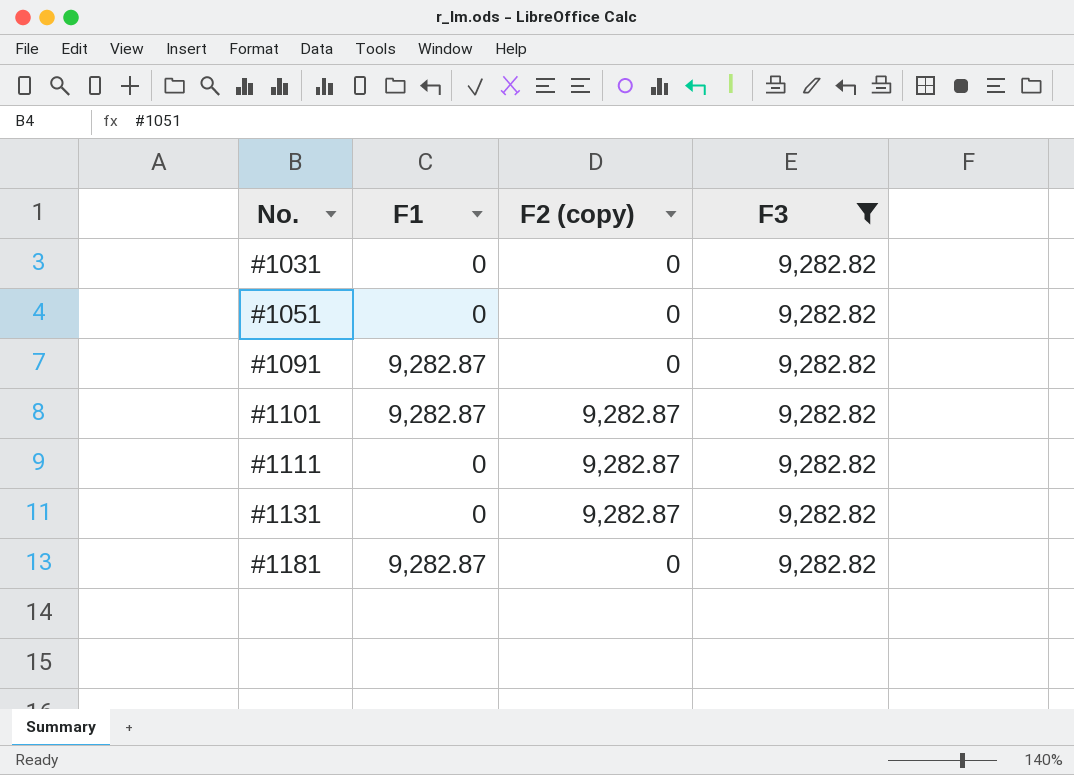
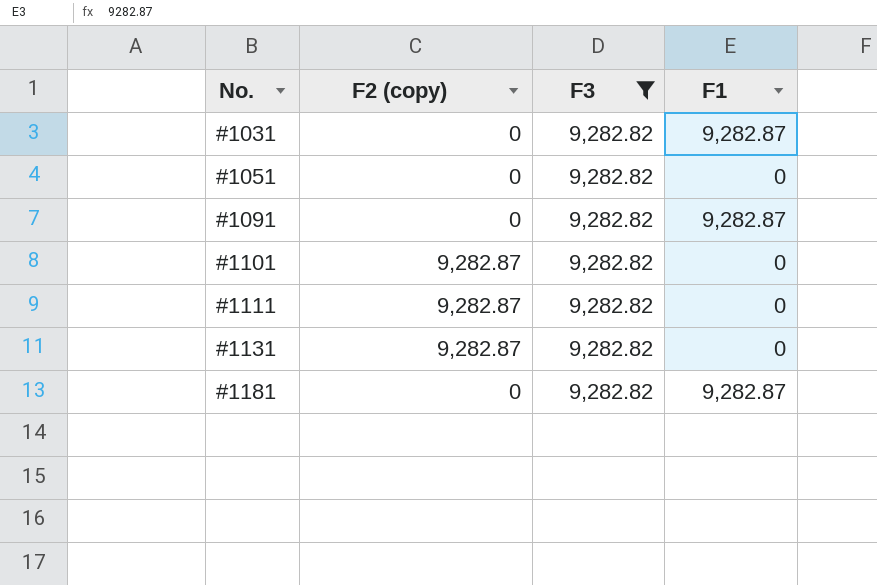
column F1 | position: 2 -> 4
#1031 | F1: 0 -> 9,282.87
#1101 | F1: 9,282.87 -> 0

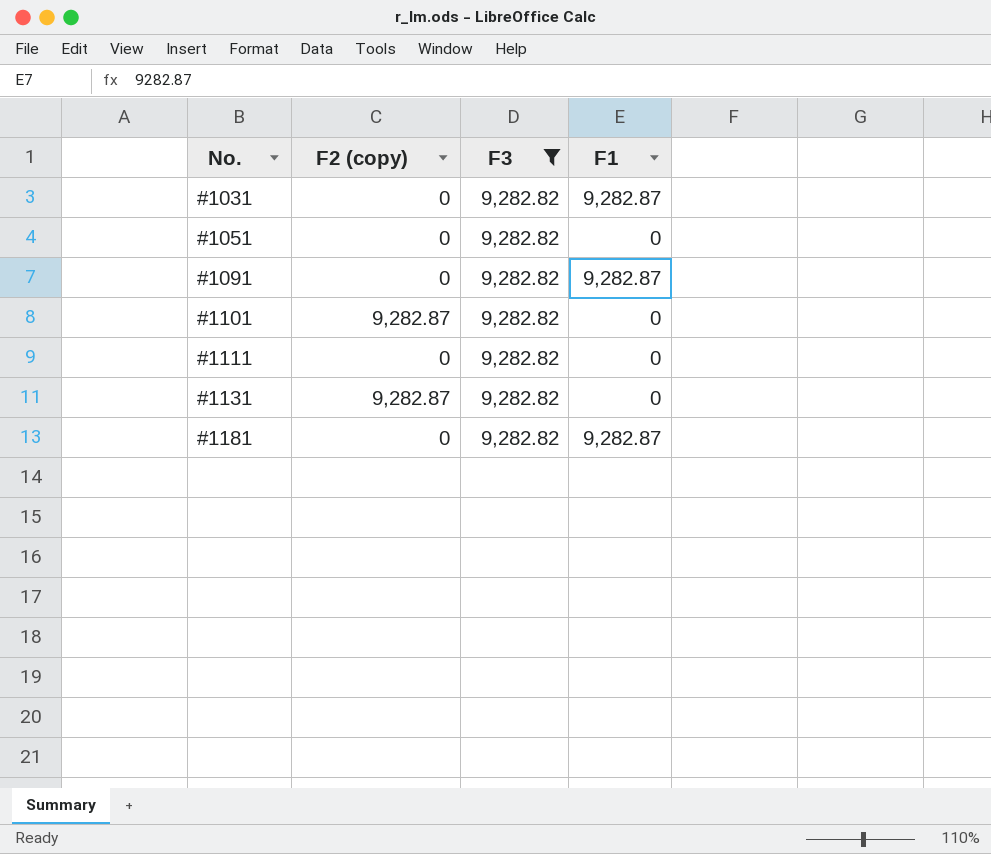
#1111 | F2 (copy): 9,282.87 -> 0

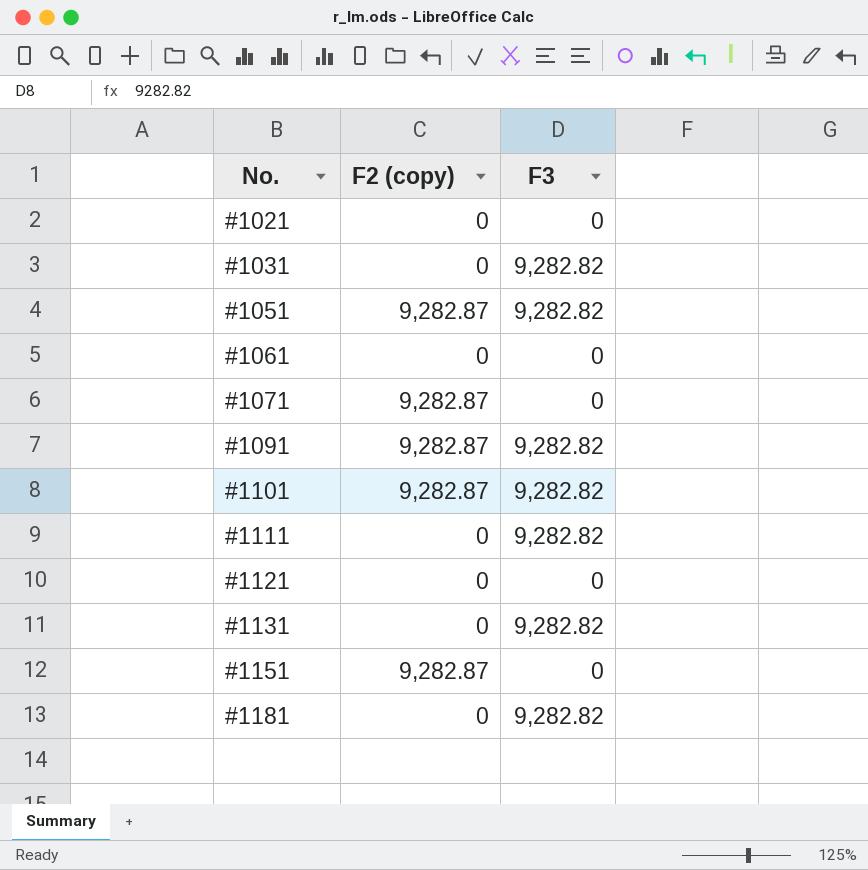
filter: F3 = 9,282.82 -> none
column F1 | position: 4 -> none
#1051 | F2 (copy): 0 -> 9,282.87
#1091 | F2 (copy): 0 -> 9,282.87
#1131 | F2 (copy): 9,282.87 -> 0

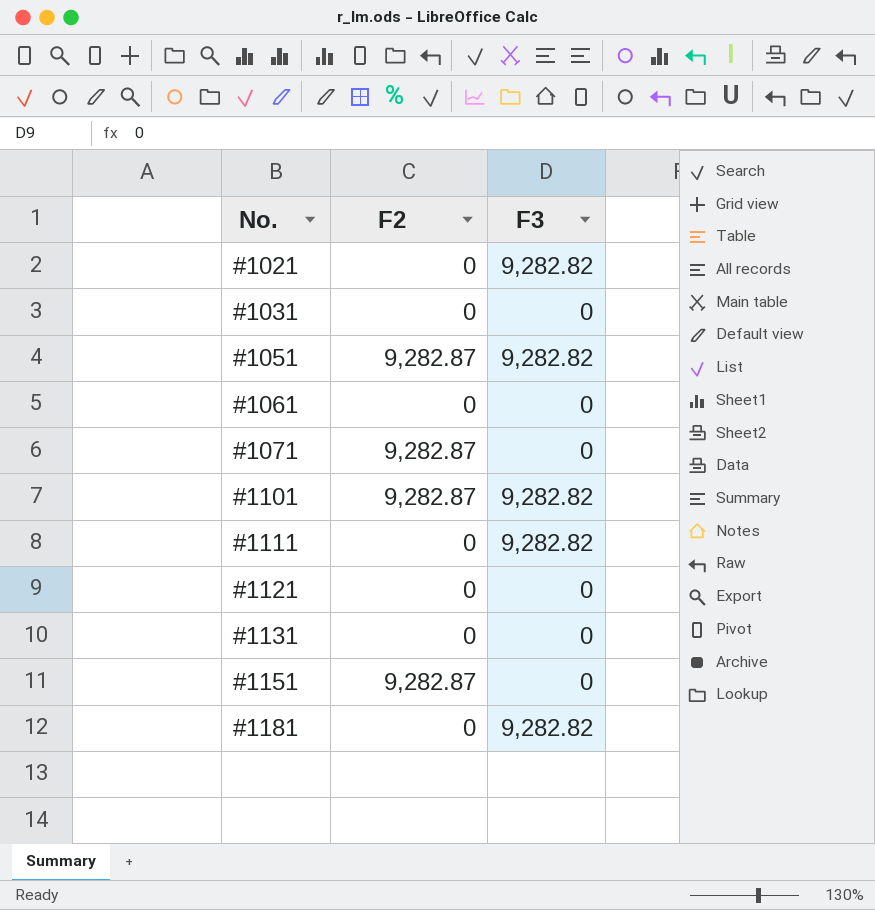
column name: F2 (copy) -> F2
row #1091: 9,282.87 | 9,282.82 -> none
#1021 | F3: 0 -> 9,282.82
#1031 | F3: 9,282.82 -> 0
#1131 | F3: 9,282.82 -> 0

